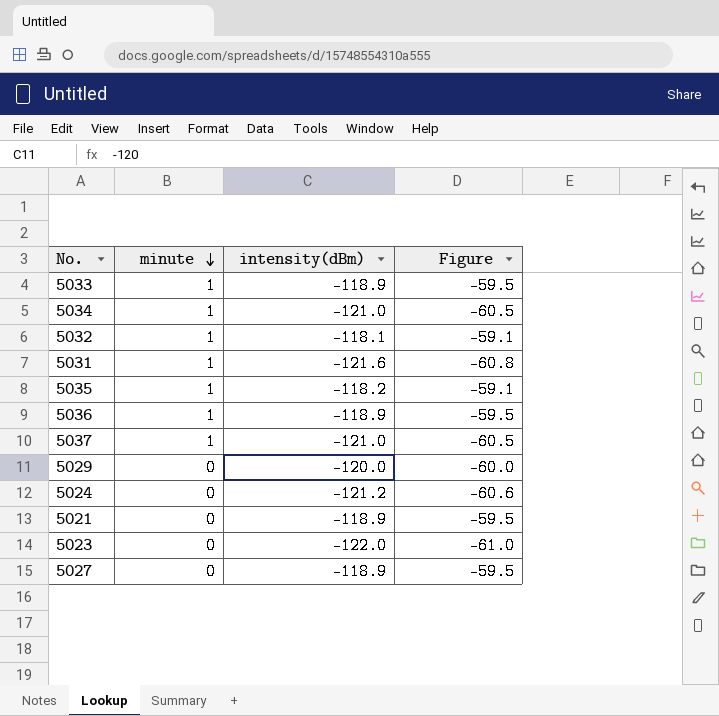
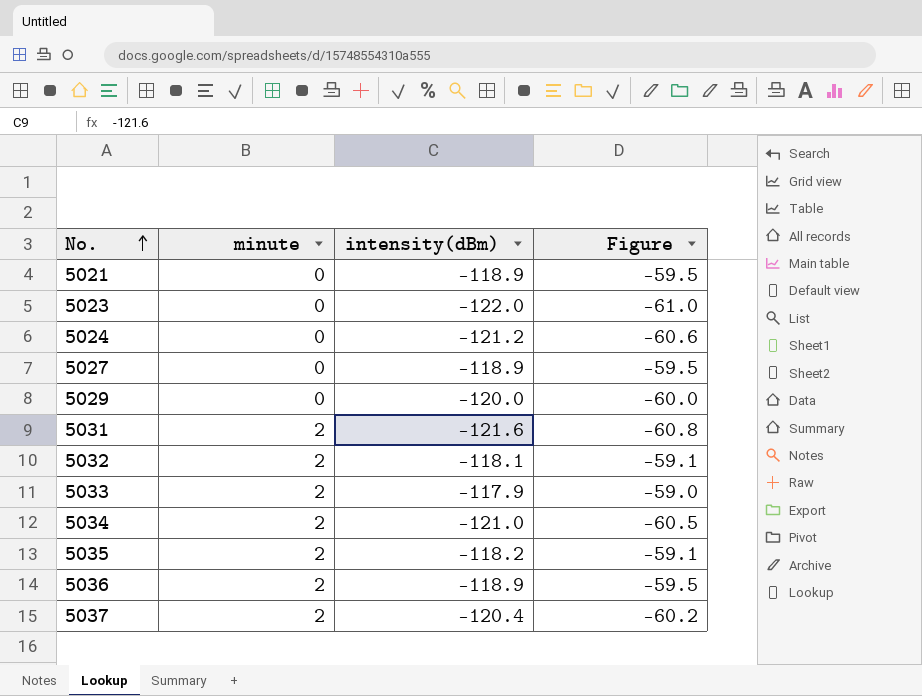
row order: minute descending -> No. ascending
5031 | minute: 1 -> 2
5032 | minute: 1 -> 2
5033 | minute: 1 -> 2
5033 | intensity(dBm): -118.9 -> -117.9
5033 | Figure: -59.5 -> -59.0
5034 | minute: 1 -> 2
5035 | minute: 1 -> 2
5036 | minute: 1 -> 2
5037 | minute: 1 -> 2
5037 | intensity(dBm): -121.0 -> -120.4
5037 | Figure: -60.5 -> -60.2

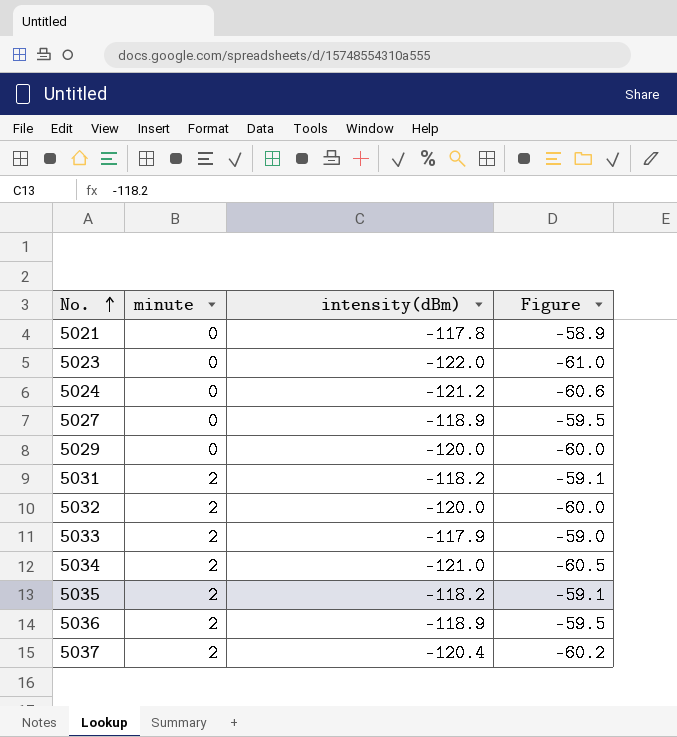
5021 | intensity(dBm): -118.9 -> -117.8
5021 | Figure: -59.5 -> -58.9
5031 | intensity(dBm): -121.6 -> -118.2
5031 | Figure: -60.8 -> -59.1
5032 | intensity(dBm): -118.1 -> -120.0
5032 | Figure: -59.1 -> -60.0

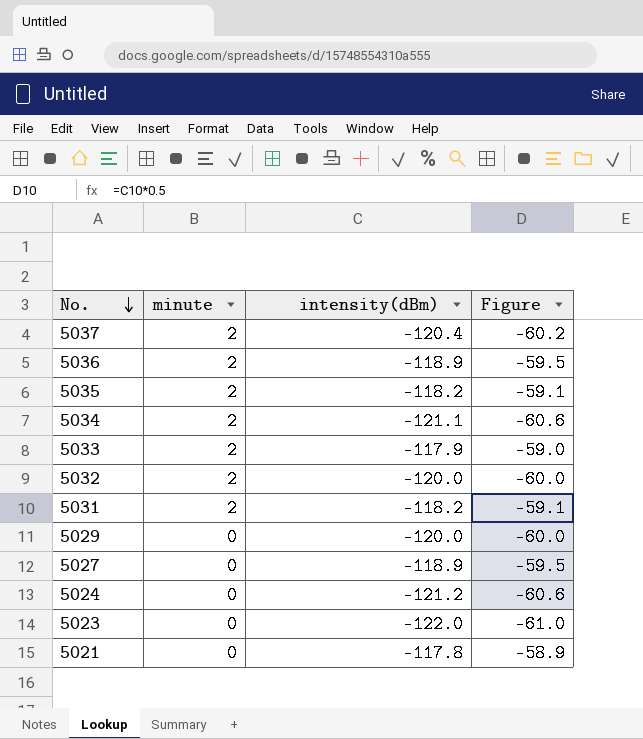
row order: No. ascending -> No. descending
5034 | intensity(dBm): -121.0 -> -121.1
5034 | Figure: -60.5 -> -60.6

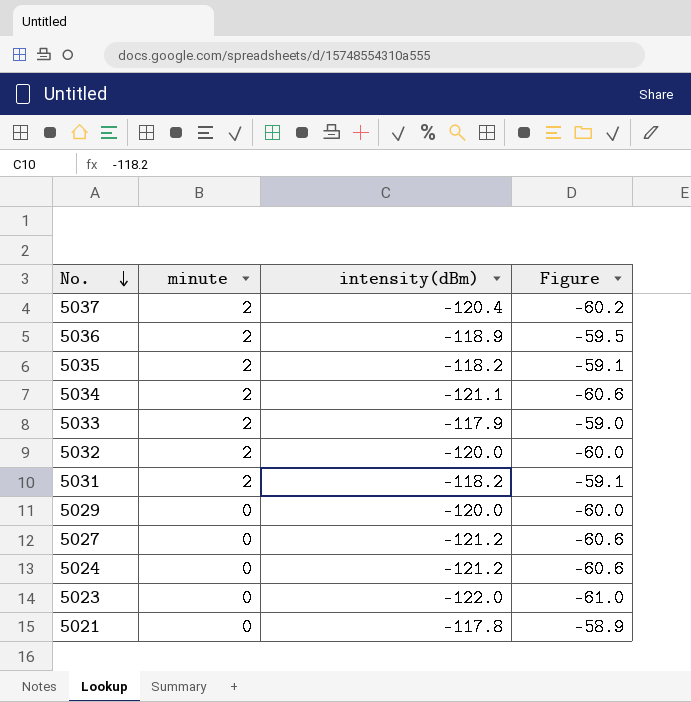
5027 | intensity(dBm): -118.9 -> -121.2
5027 | Figure: -59.5 -> -60.6

